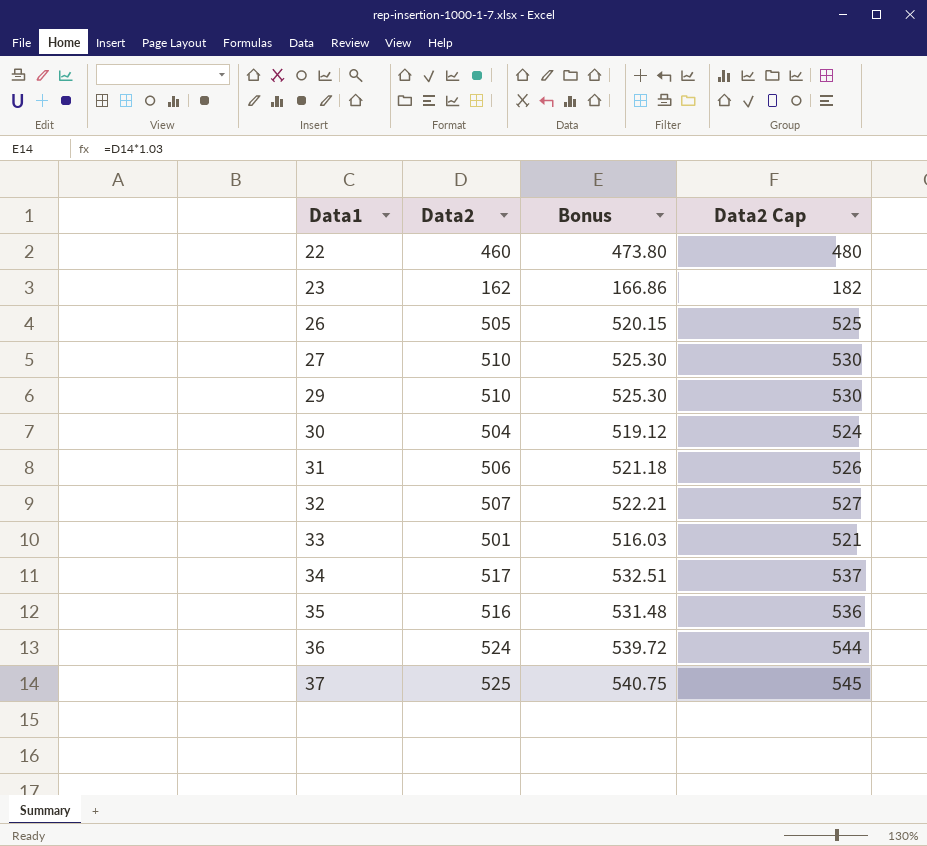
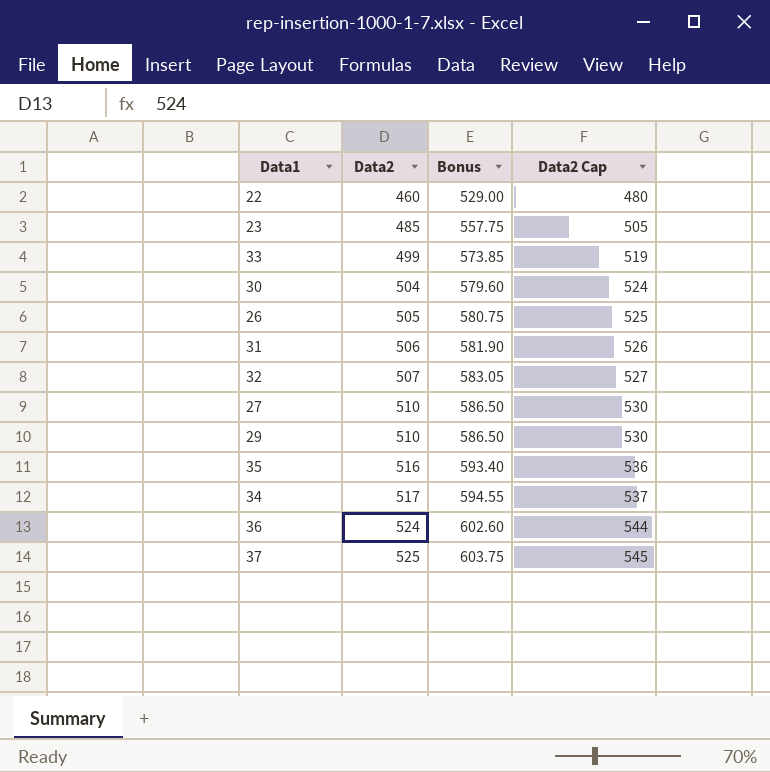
row order: Data1 ascending -> Data2 ascending
column Bonus | formula: [Data2] * 1.03 -> [Data2] * 1.15
23 | Data2: 162 -> 485
23 | Data2 Cap: 182 -> 505
33 | Data2: 501 -> 499
33 | Data2 Cap: 521 -> 519

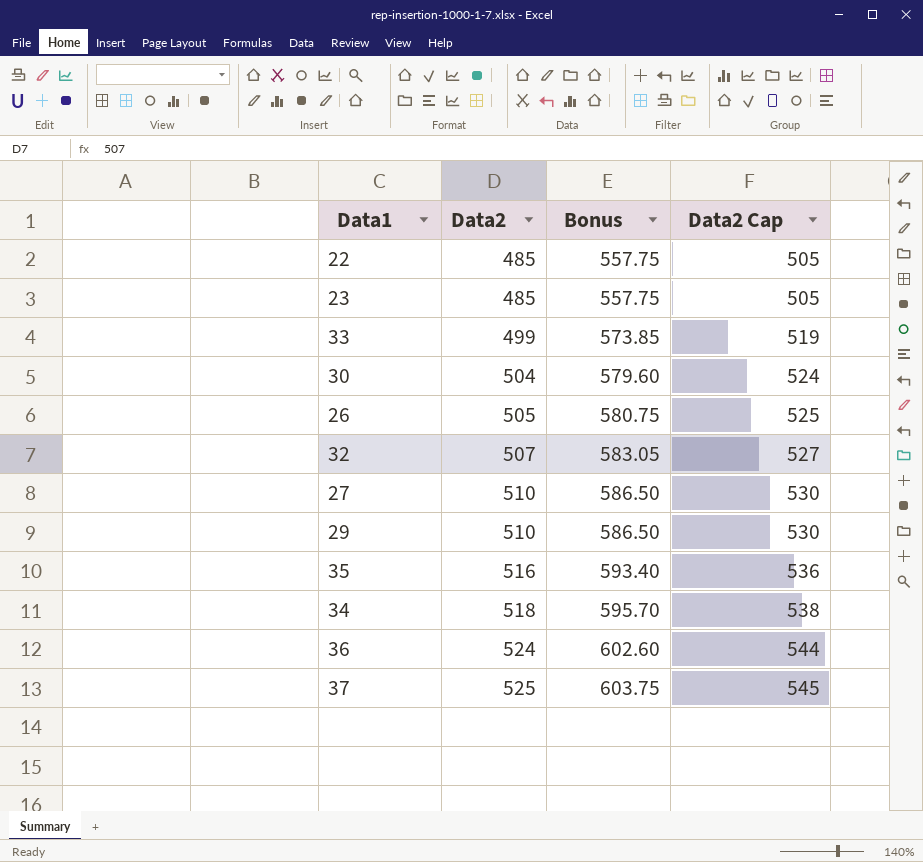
row 31: 506 | 581.90 | 526 -> none
22 | Data2: 460 -> 485
22 | Bonus: 529.00 -> 557.75
22 | Data2 Cap: 480 -> 505
34 | Data2: 517 -> 518
34 | Bonus: 594.55 -> 595.70
34 | Data2 Cap: 537 -> 538

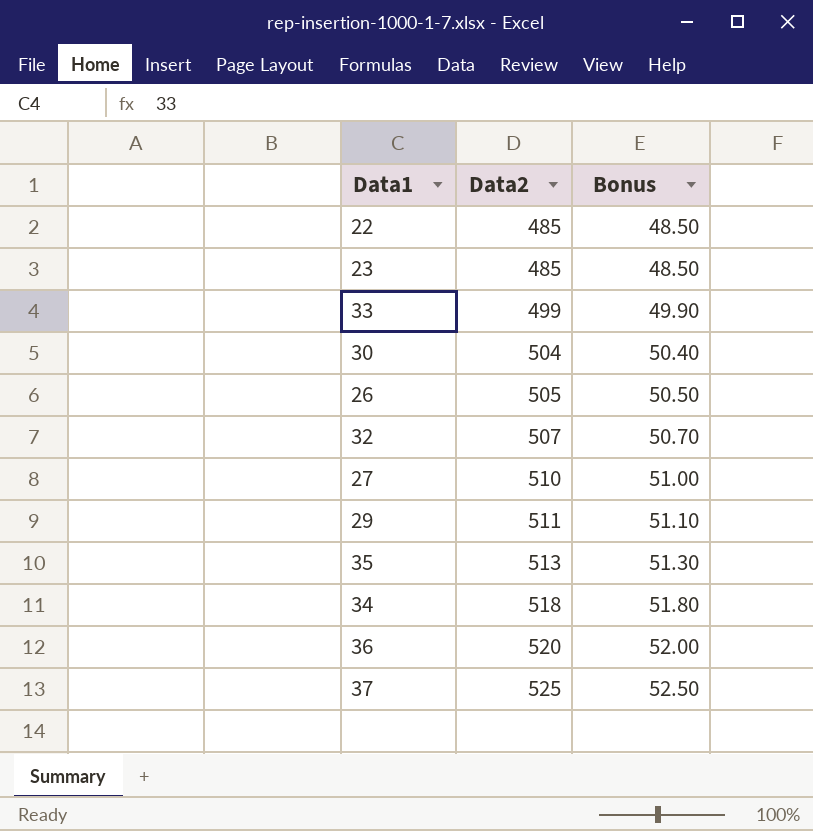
column Data2 Cap | formula: [Data2] + 20 -> none
column Bonus | formula: [Data2] * 1.15 -> [Data2] * 0.1
29 | Data2: 510 -> 511
35 | Data2: 516 -> 513
36 | Data2: 524 -> 520

